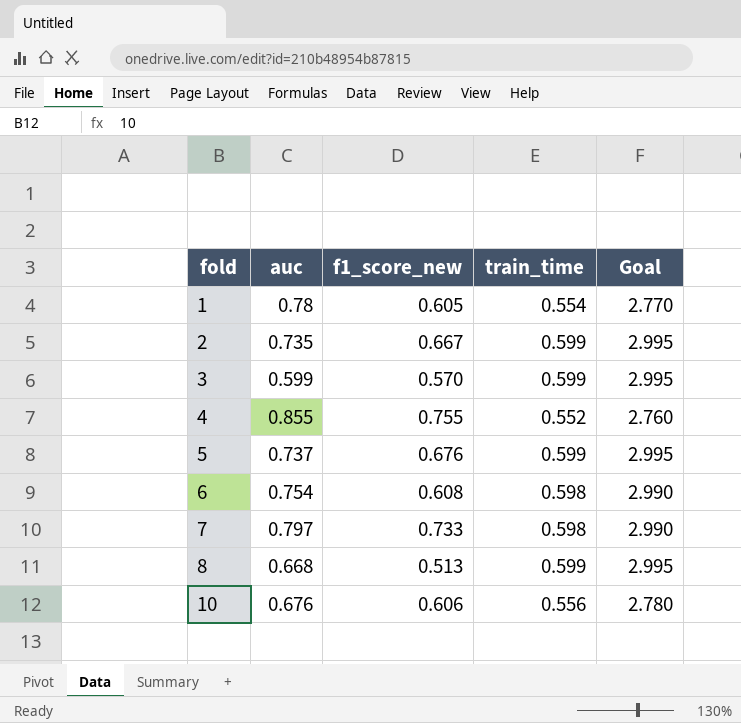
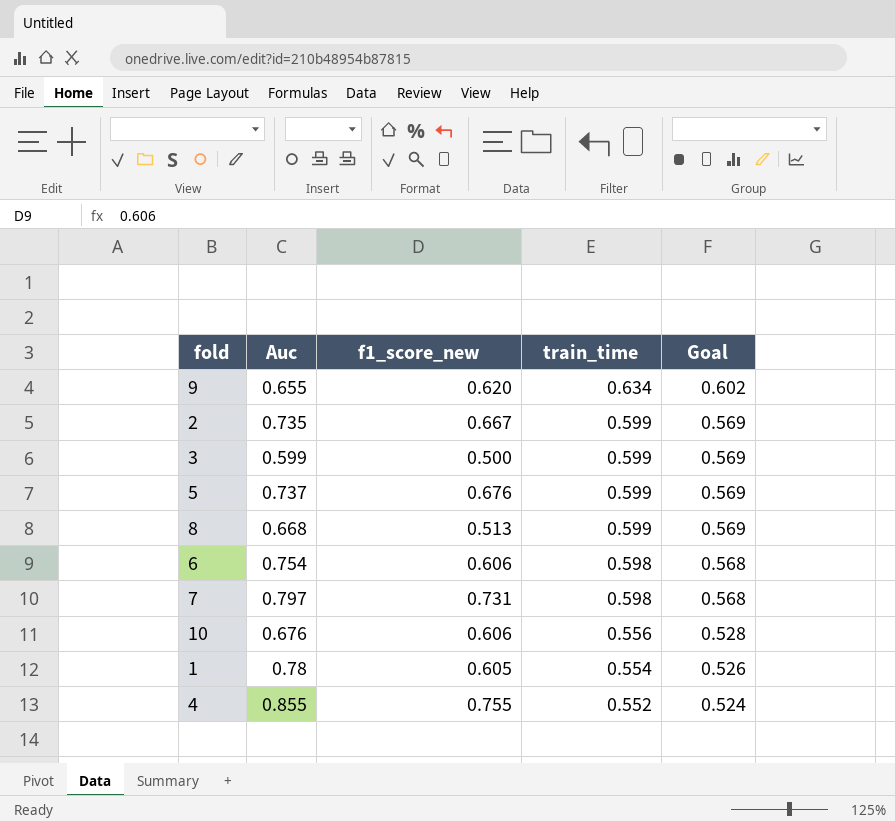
row order: fold ascending -> train_time descending
column name: auc -> Auc
column Goal | formula: [train_time] * 5 -> [train_time] * 0.95
row 9: none -> 0.655 | 0.620 | 0.634 | 0.602
3 | f1_score_new: 0.570 -> 0.500
6 | f1_score_new: 0.608 -> 0.606
7 | f1_score_new: 0.733 -> 0.731

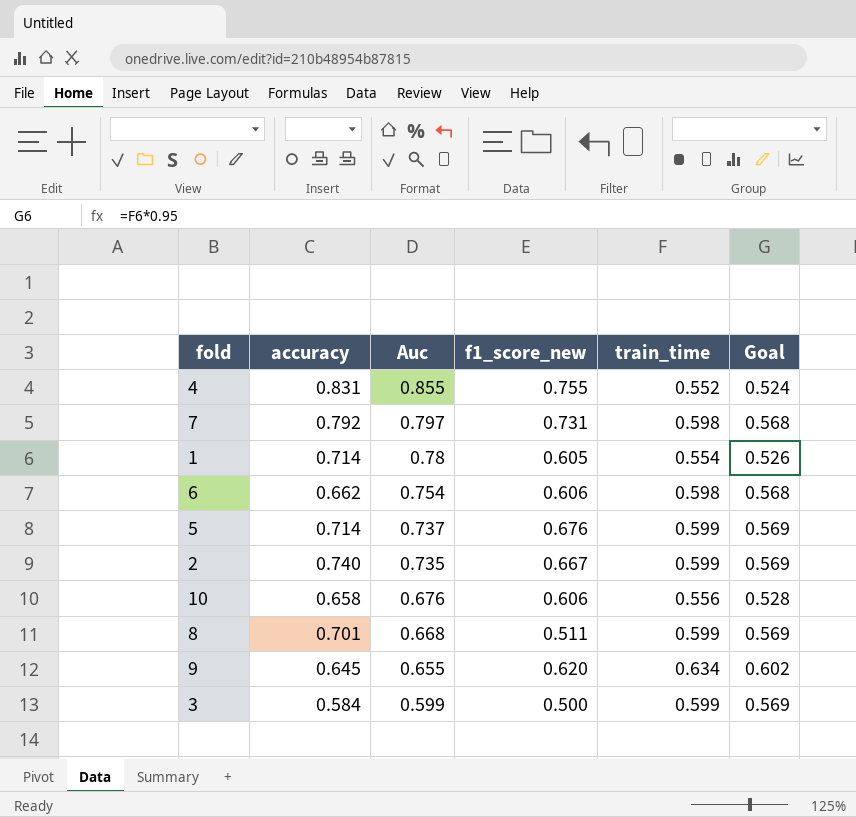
row order: train_time descending -> Auc descending
column accuracy | position: none -> 2
8 | f1_score_new: 0.513 -> 0.511

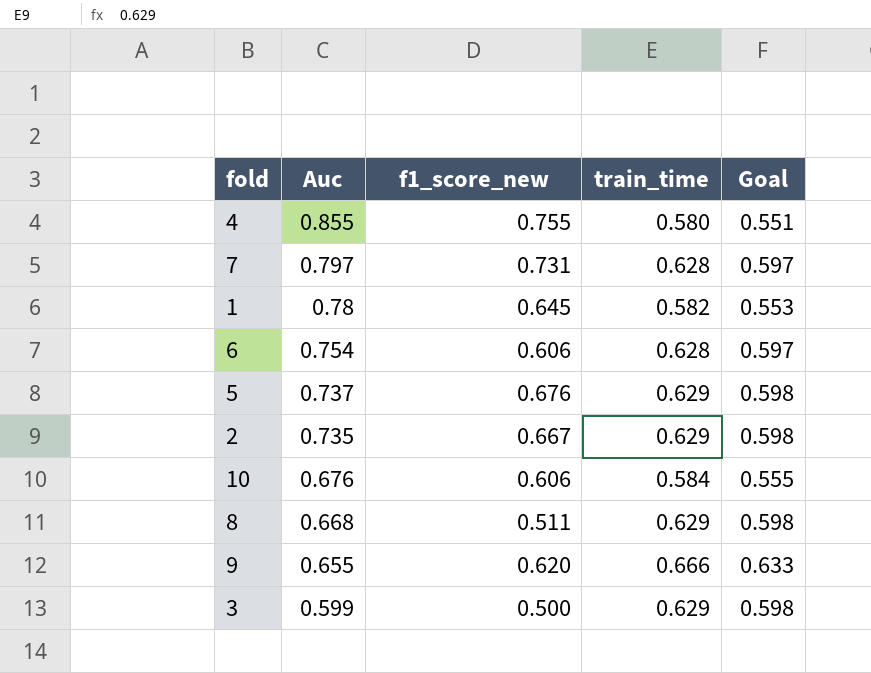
column accuracy | position: 2 -> none
4 | train_time: 0.552 -> 0.580
4 | Goal: 0.524 -> 0.551
7 | train_time: 0.598 -> 0.628
7 | Goal: 0.568 -> 0.597
1 | f1_score_new: 0.605 -> 0.645
1 | train_time: 0.554 -> 0.582
1 | Goal: 0.526 -> 0.553
6 | train_time: 0.598 -> 0.628
6 | Goal: 0.568 -> 0.597
5 | train_time: 0.599 -> 0.629
5 | Goal: 0.569 -> 0.598
2 | train_time: 0.599 -> 0.629
2 | Goal: 0.569 -> 0.598
10 | train_time: 0.556 -> 0.584
10 | Goal: 0.528 -> 0.555
8 | train_time: 0.599 -> 0.629
8 | Goal: 0.569 -> 0.598
9 | train_time: 0.634 -> 0.666
9 | Goal: 0.602 -> 0.633
3 | train_time: 0.599 -> 0.629
3 | Goal: 0.569 -> 0.598

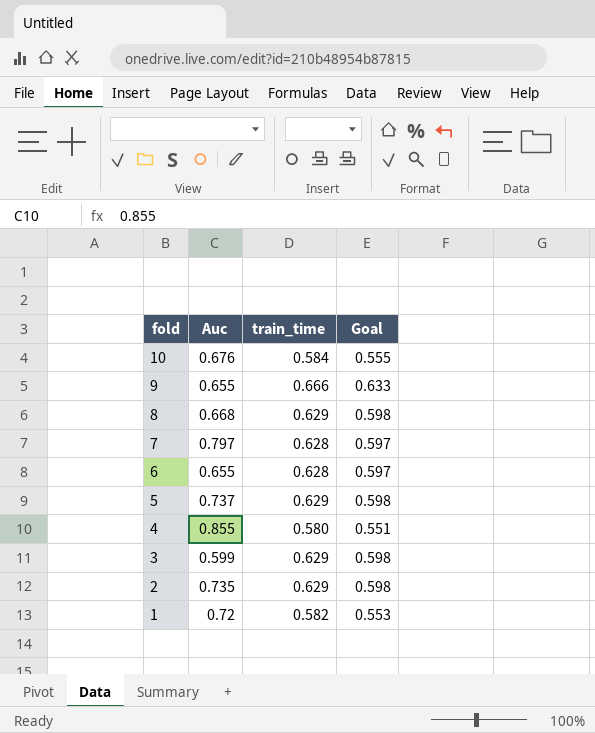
row order: Auc descending -> fold descending
column f1_score_new | position: 3 -> none
6 | Auc: 0.754 -> 0.655
1 | Auc: 0.78 -> 0.72

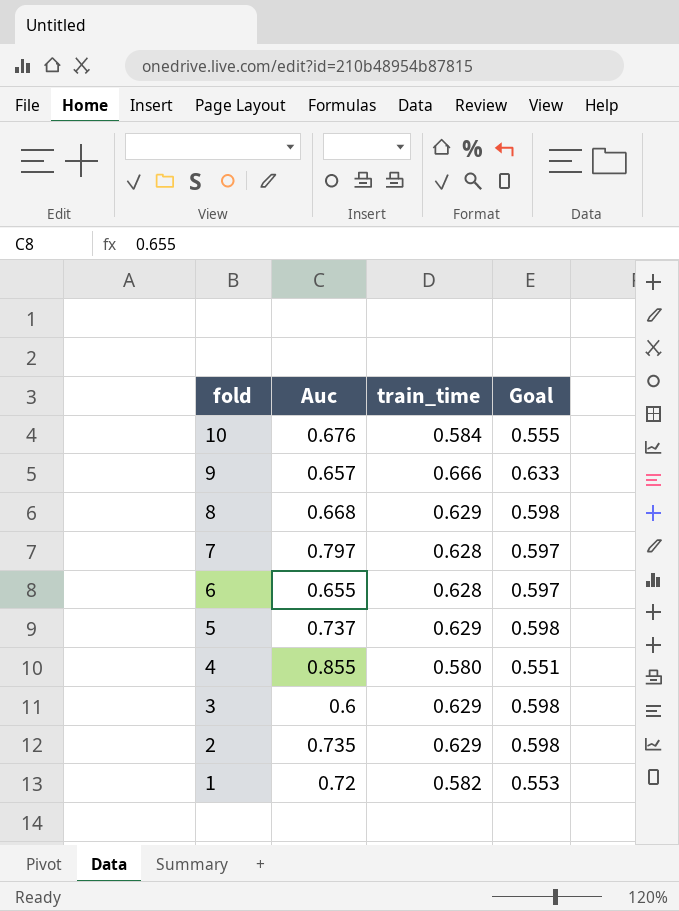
9 | Auc: 0.655 -> 0.657
3 | Auc: 0.599 -> 0.6

